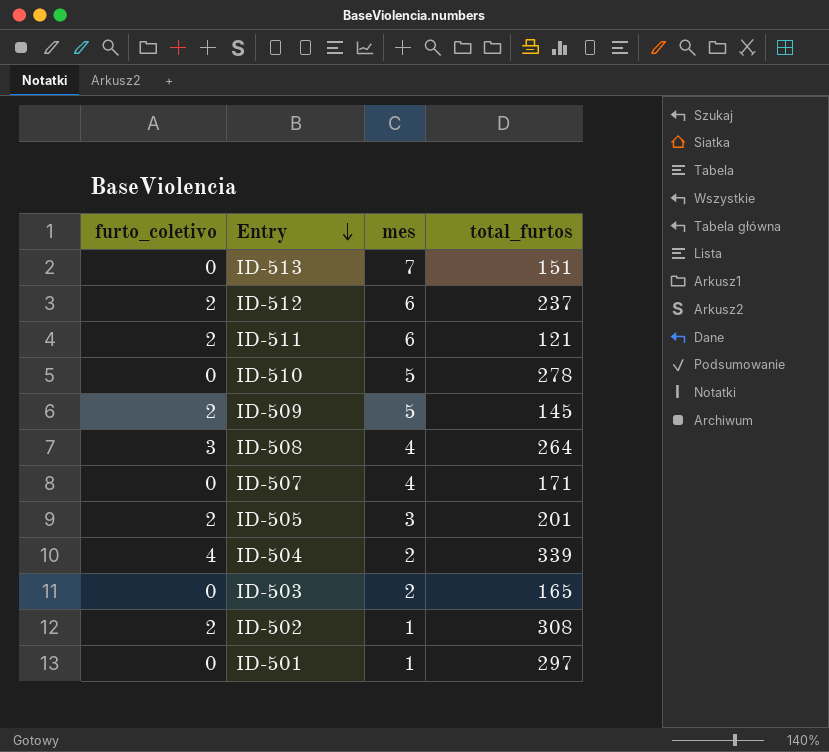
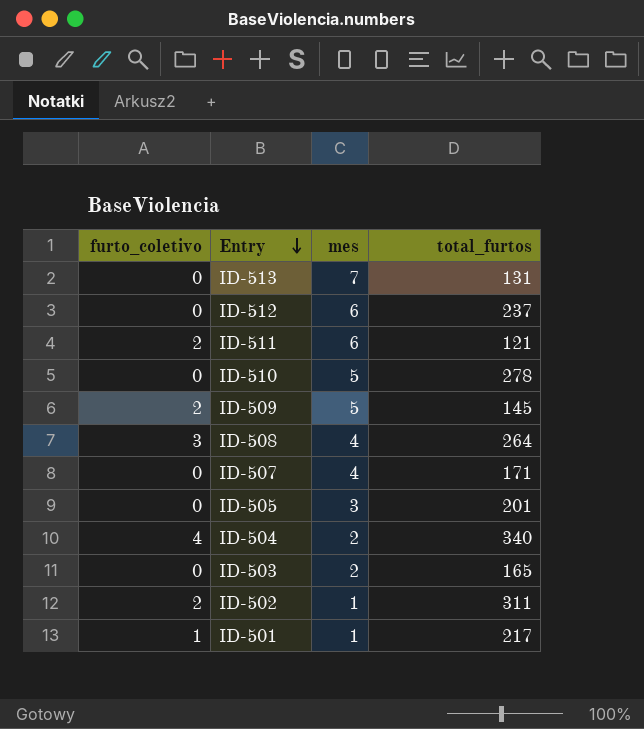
ID-513 | total_furtos: 151 -> 131
ID-512 | furto_coletivo: 2 -> 0
ID-505 | furto_coletivo: 2 -> 0
ID-504 | total_furtos: 339 -> 340
ID-502 | total_furtos: 308 -> 311
ID-501 | furto_coletivo: 0 -> 1
ID-501 | total_furtos: 297 -> 217

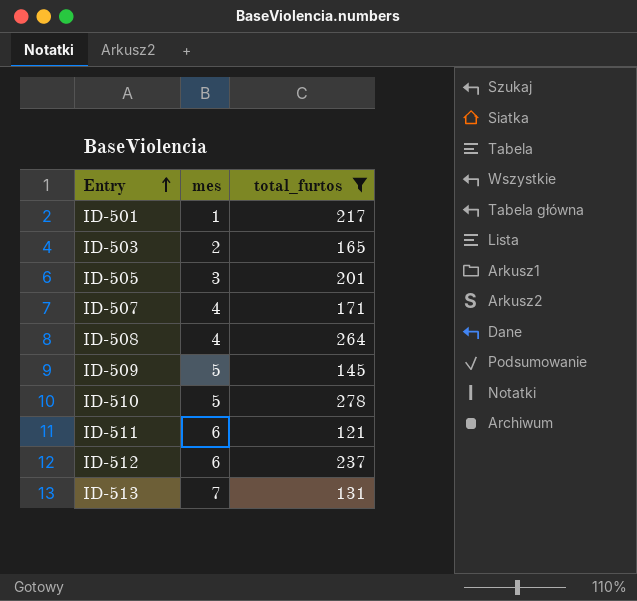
filter: none -> total_furtos <= 278
row order: Entry descending -> Entry ascending
column furto_coletivo | position: 1 -> none

